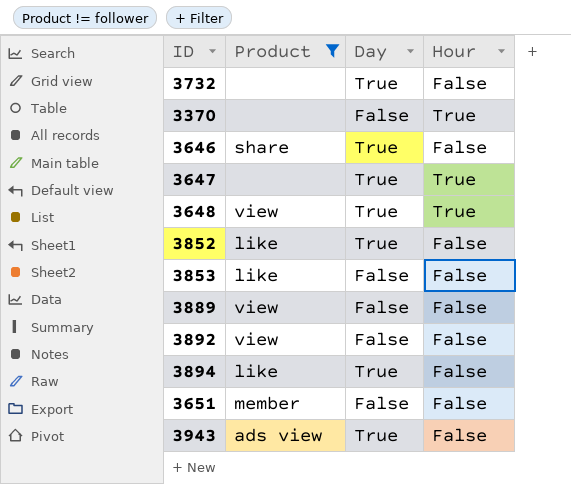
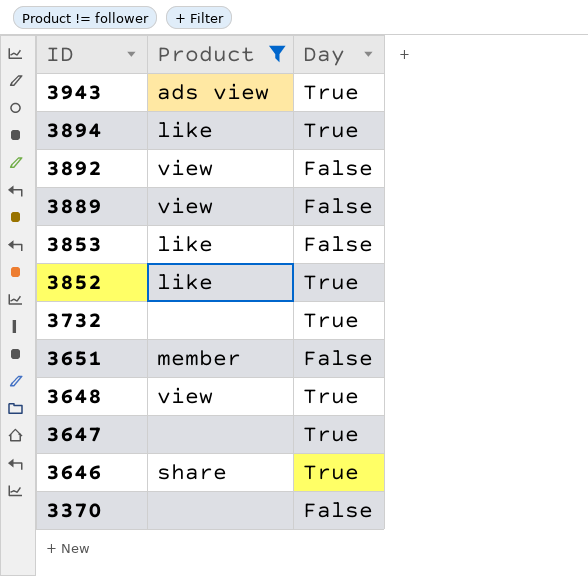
row order: none -> ID descending
column Hour | position: 4 -> none

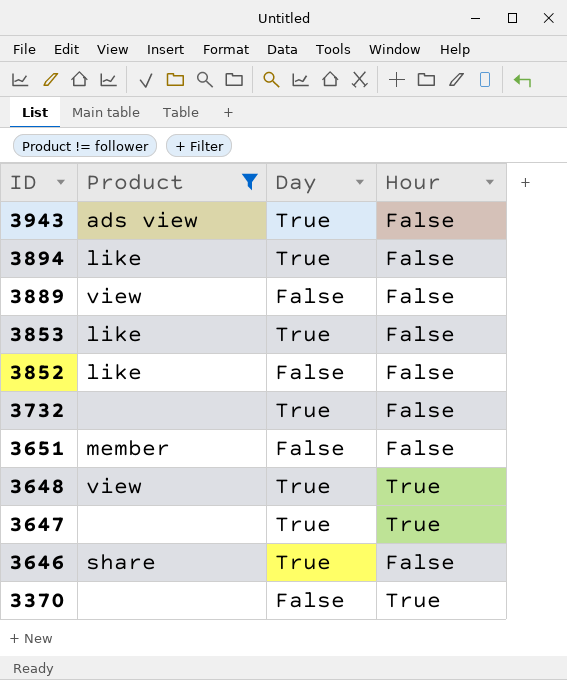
column Hour | position: none -> 4
row 3892: view | False -> none
3853 | Day: False -> True
3852 | Day: True -> False

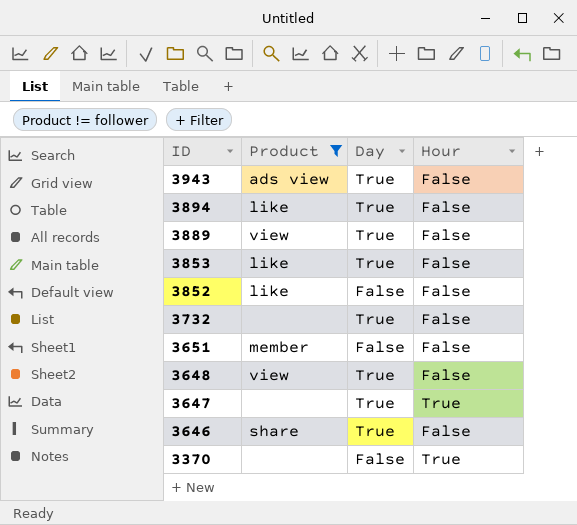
3889 | Day: False -> True
3648 | Hour: True -> False

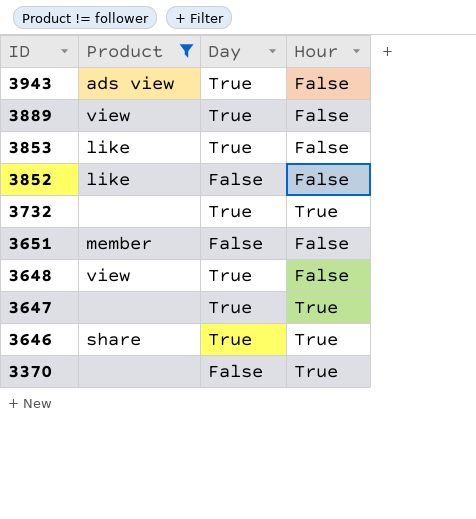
row 3894: like | True | False -> none
3732 | Hour: False -> True
3646 | Hour: False -> True

